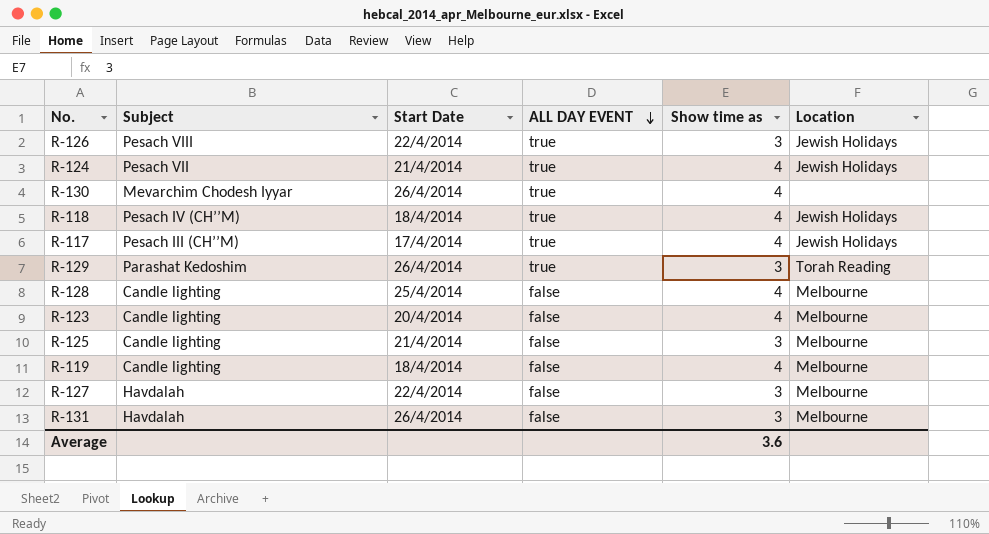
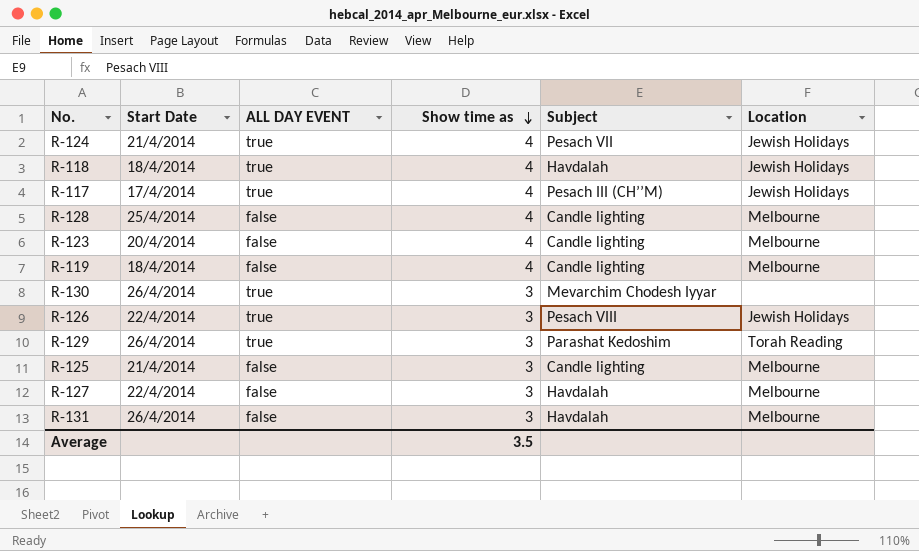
row order: ALL DAY EVENT descending -> Show time as descending
column Subject | position: 2 -> 5
R-118 | Subject: Pesach IV (CH’’M) -> Havdalah
R-130 | Show time as: 4 -> 3
Average | Show time as: 3.6 -> 3.5

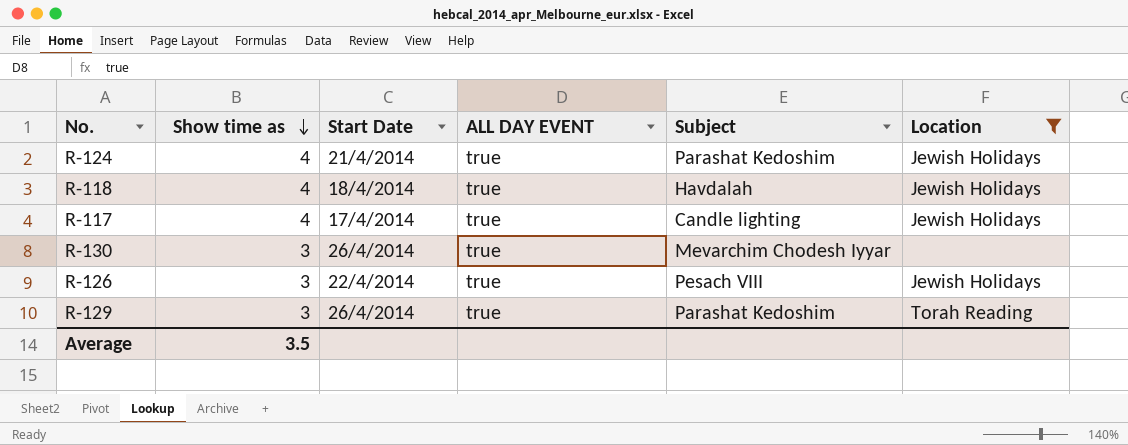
filter: none -> Location != Melbourne
column Show time as | position: 4 -> 2
R-124 | Subject: Pesach VII -> Parashat Kedoshim
R-117 | Subject: Pesach III (CH’’M) -> Candle lighting

